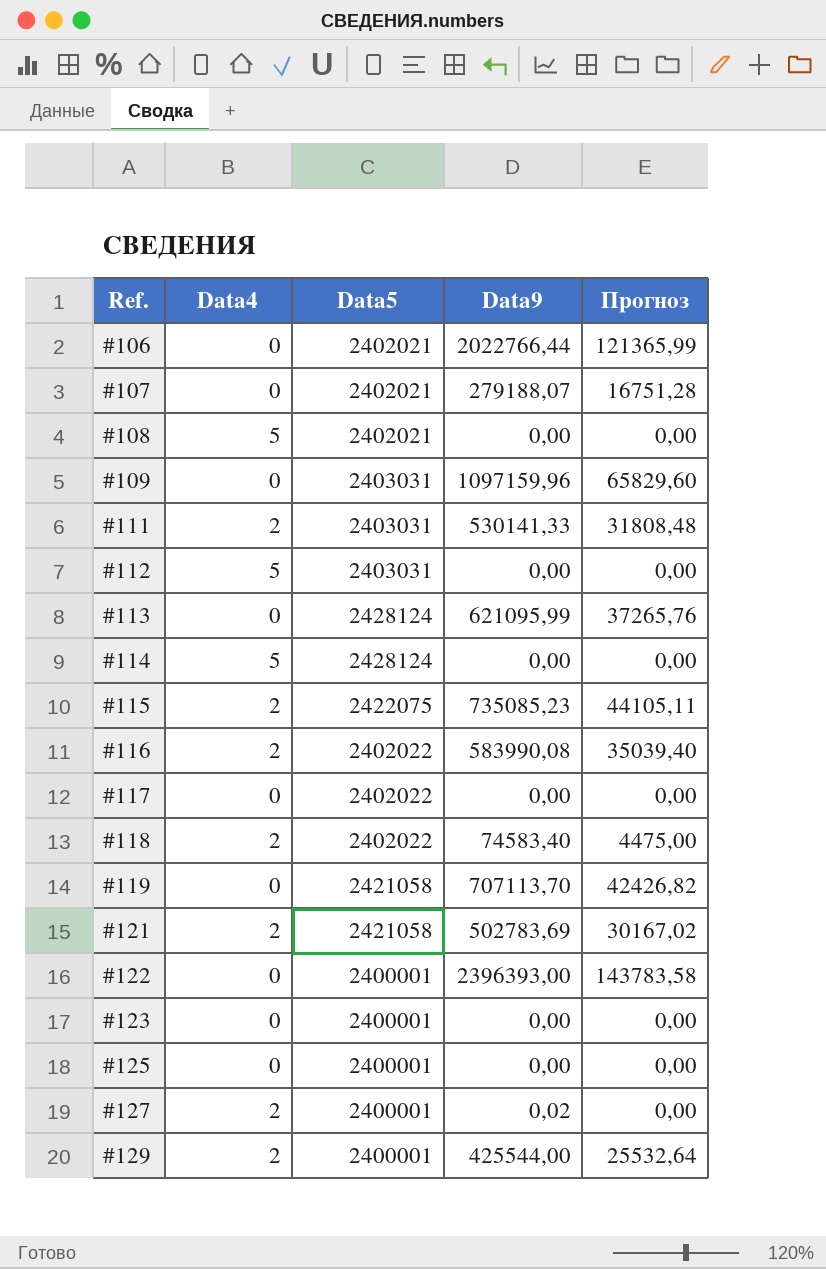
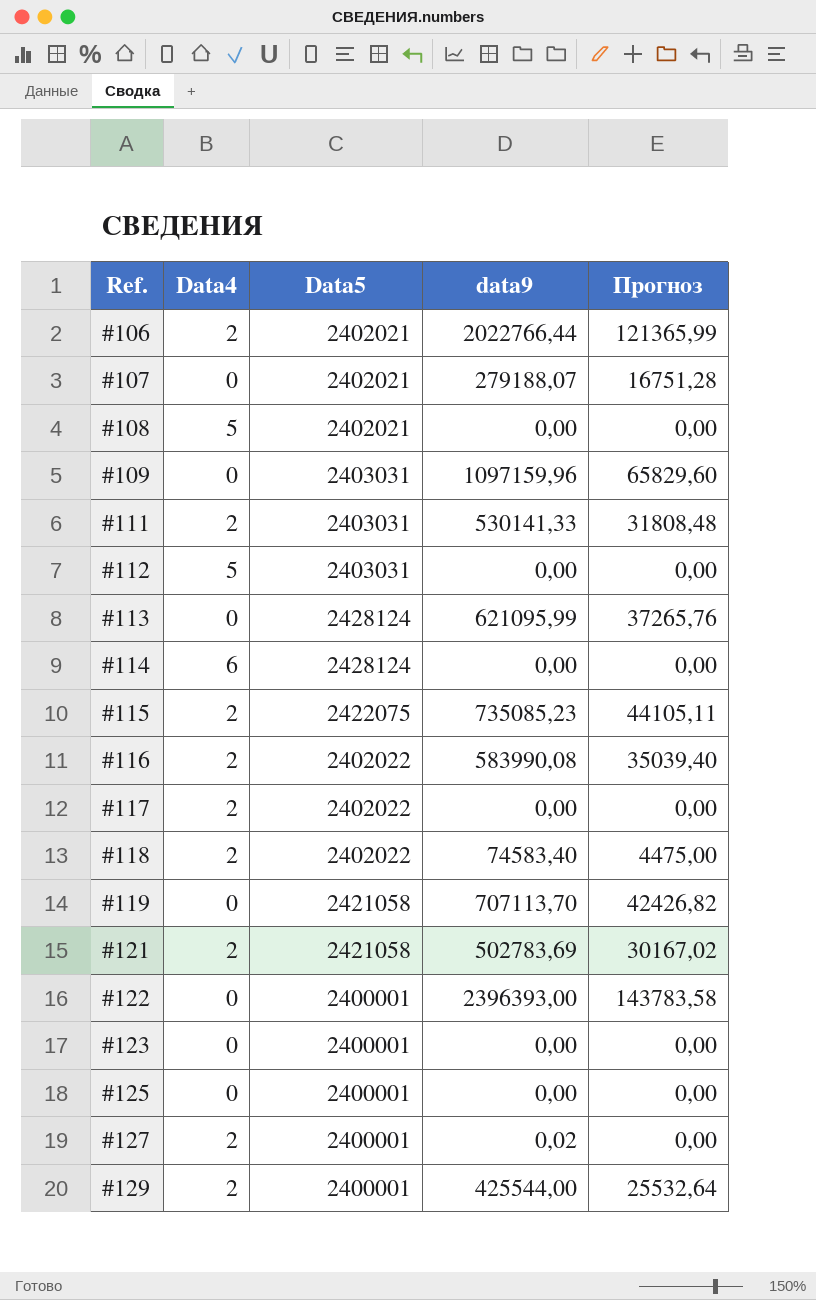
column name: Data9 -> data9
#106 | Data4: 0 -> 2
#114 | Data4: 5 -> 6
#117 | Data4: 0 -> 2

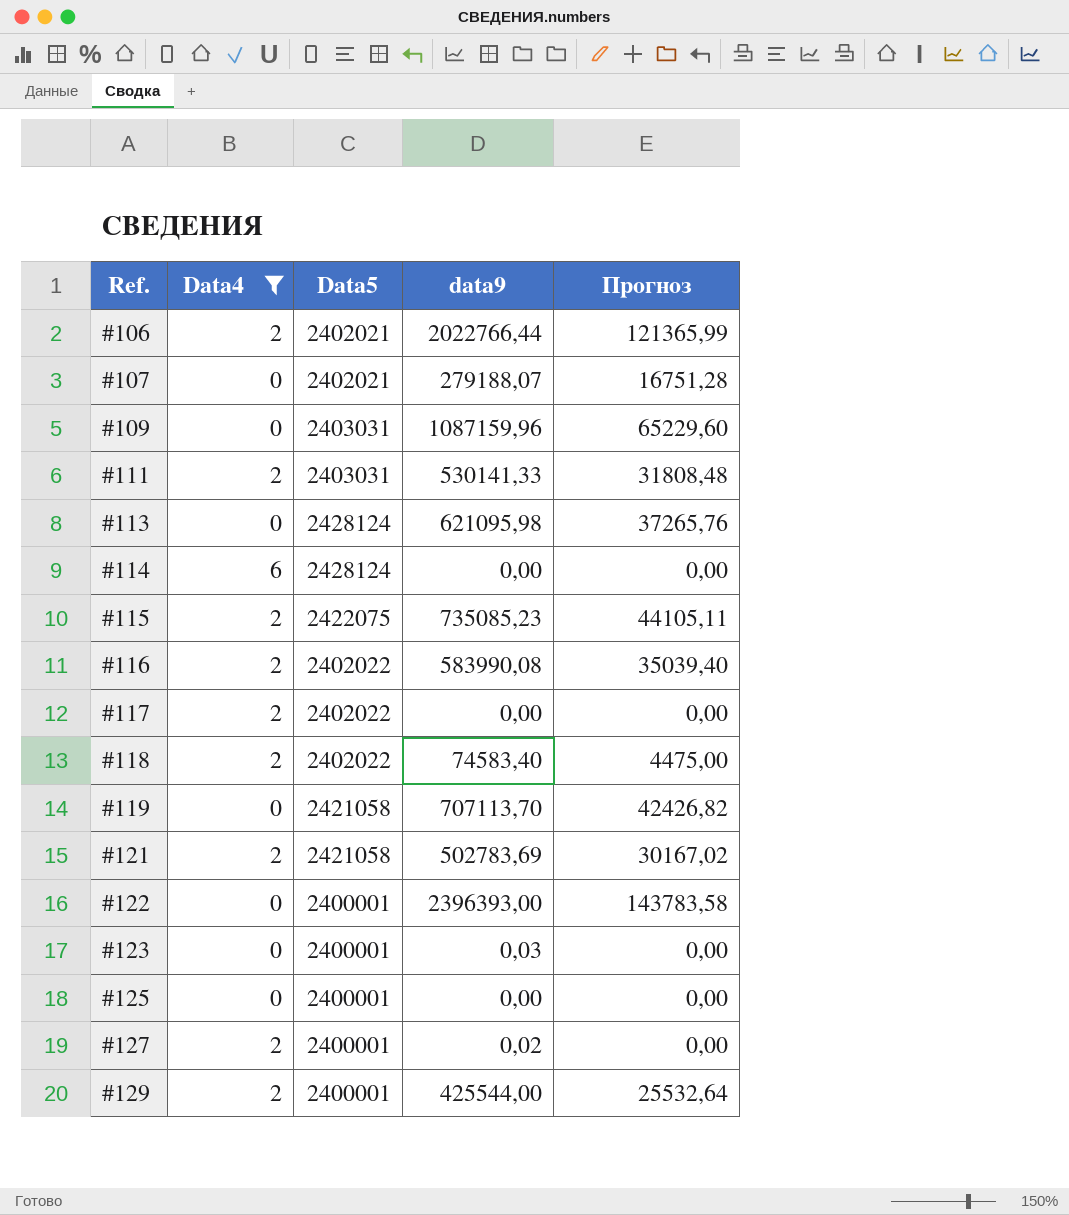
filter: none -> Data4 != 5
#109 | data9: 1097159,96 -> 1087159,96
#109 | Прогноз: 65829,60 -> 65229,60
#113 | data9: 621095,99 -> 621095,98
#123 | data9: 0,00 -> 0,03

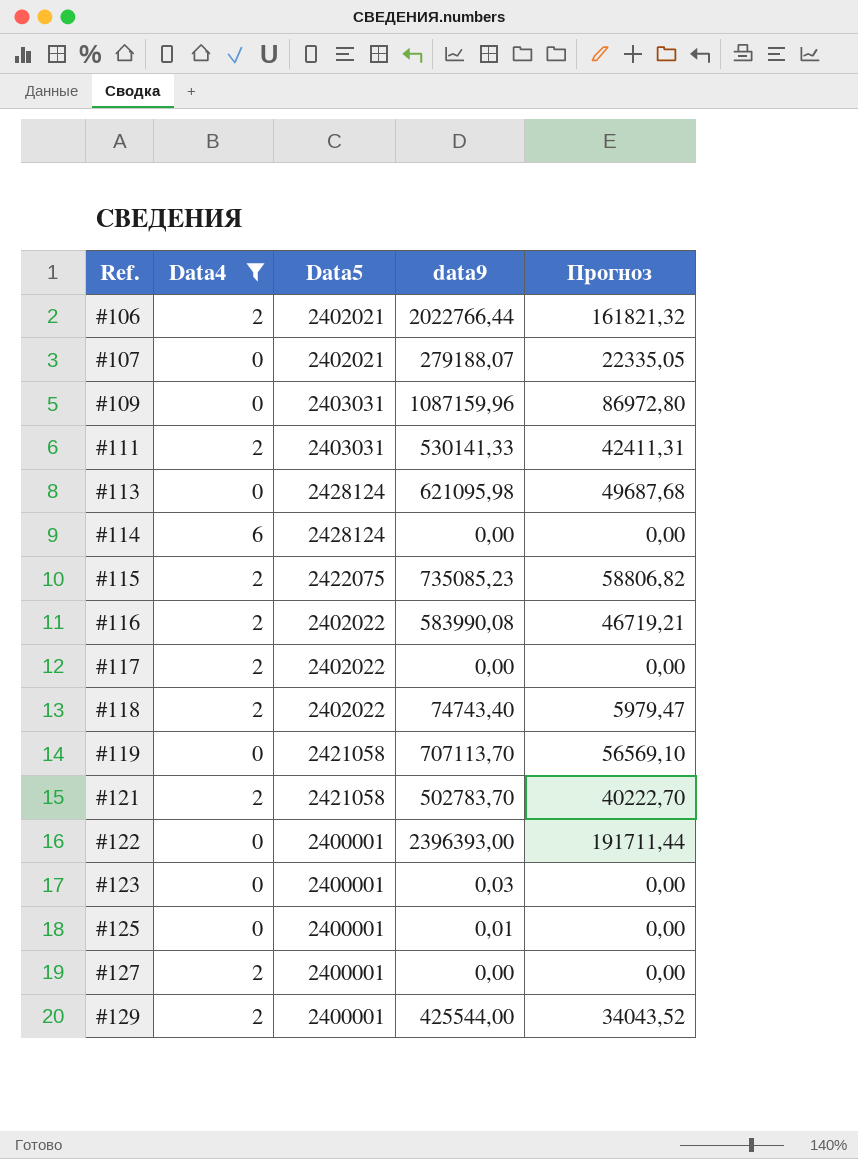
column Прогноз | formula: [data9] * 0,06 -> [data9] * 0,08
#118 | data9: 74583,40 -> 74743,40
#121 | data9: 502783,69 -> 502783,70
#125 | data9: 0,00 -> 0,01
#127 | data9: 0,02 -> 0,00

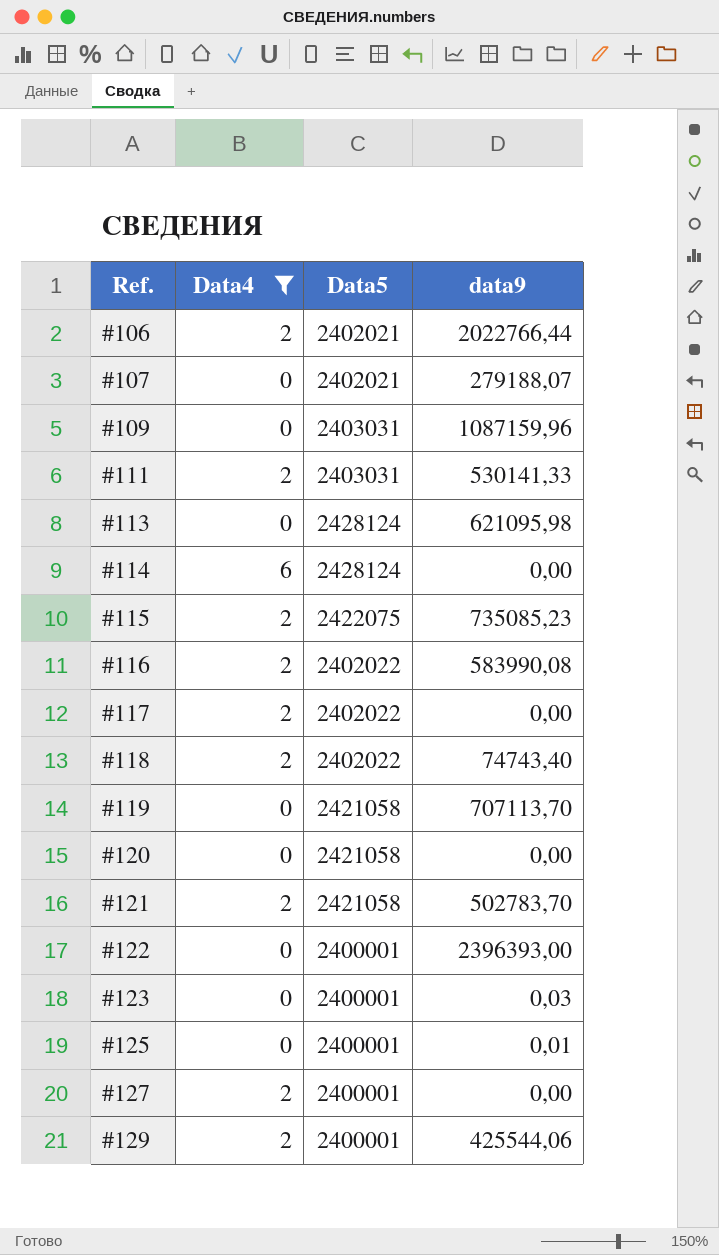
column Прогноз | formula: [data9] * 0,08 -> none
row #120: none -> 0 | 2421058 | 0,00
#129 | data9: 425544,00 -> 425544,06

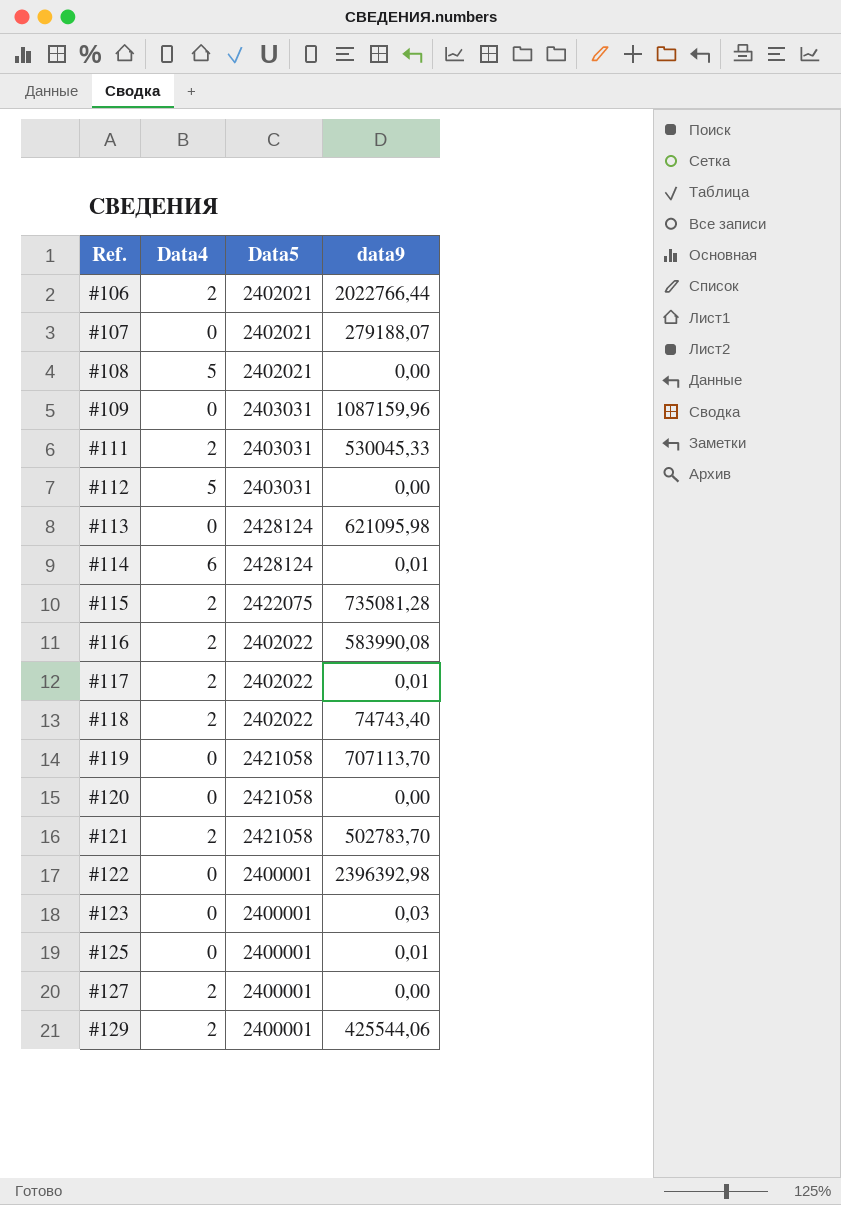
filter: Data4 != 5 -> none
#111 | data9: 530141,33 -> 530045,33
#114 | data9: 0,00 -> 0,01
#115 | data9: 735085,23 -> 735081,28
#117 | data9: 0,00 -> 0,01
#122 | data9: 2396393,00 -> 2396392,98

